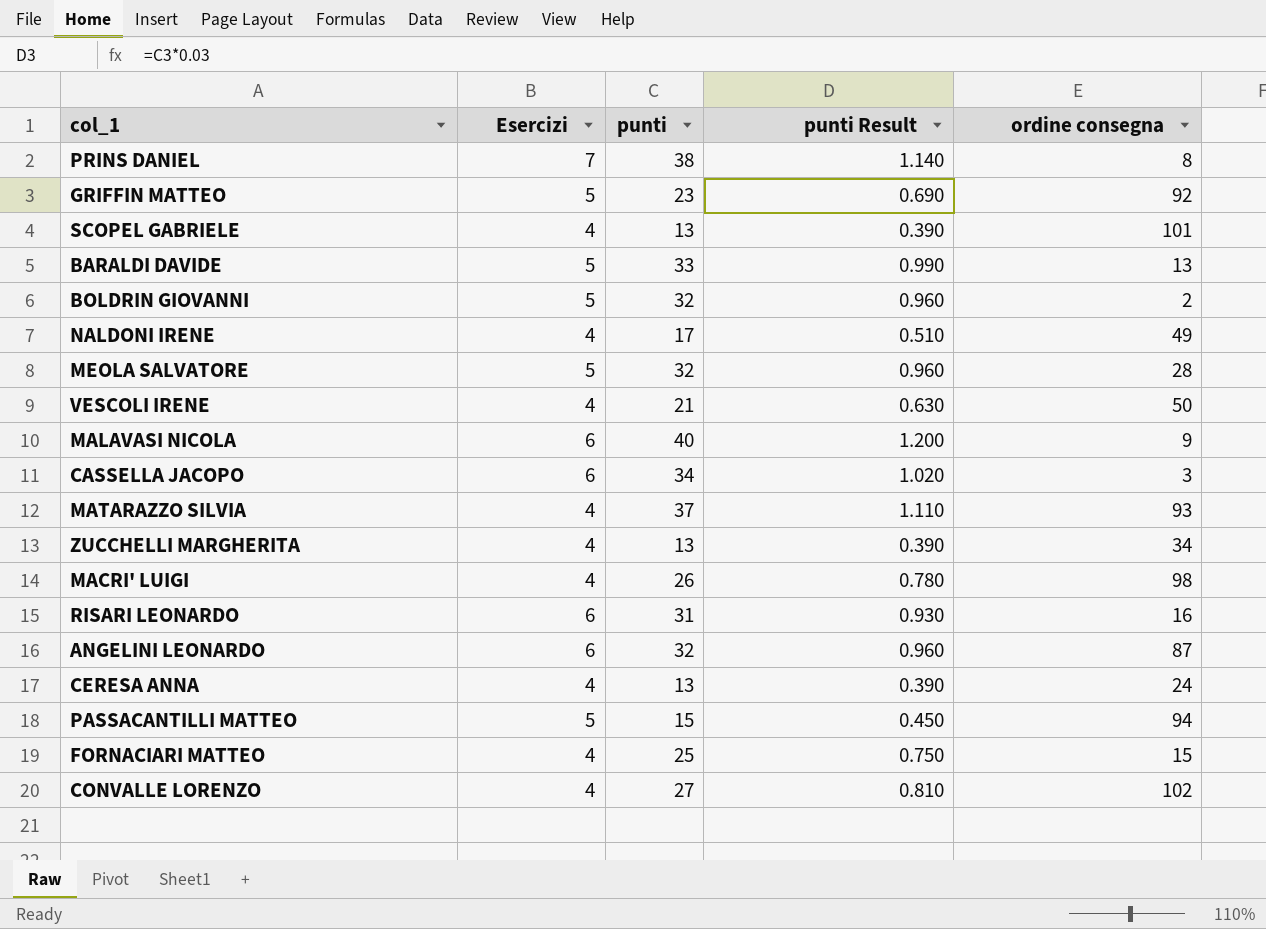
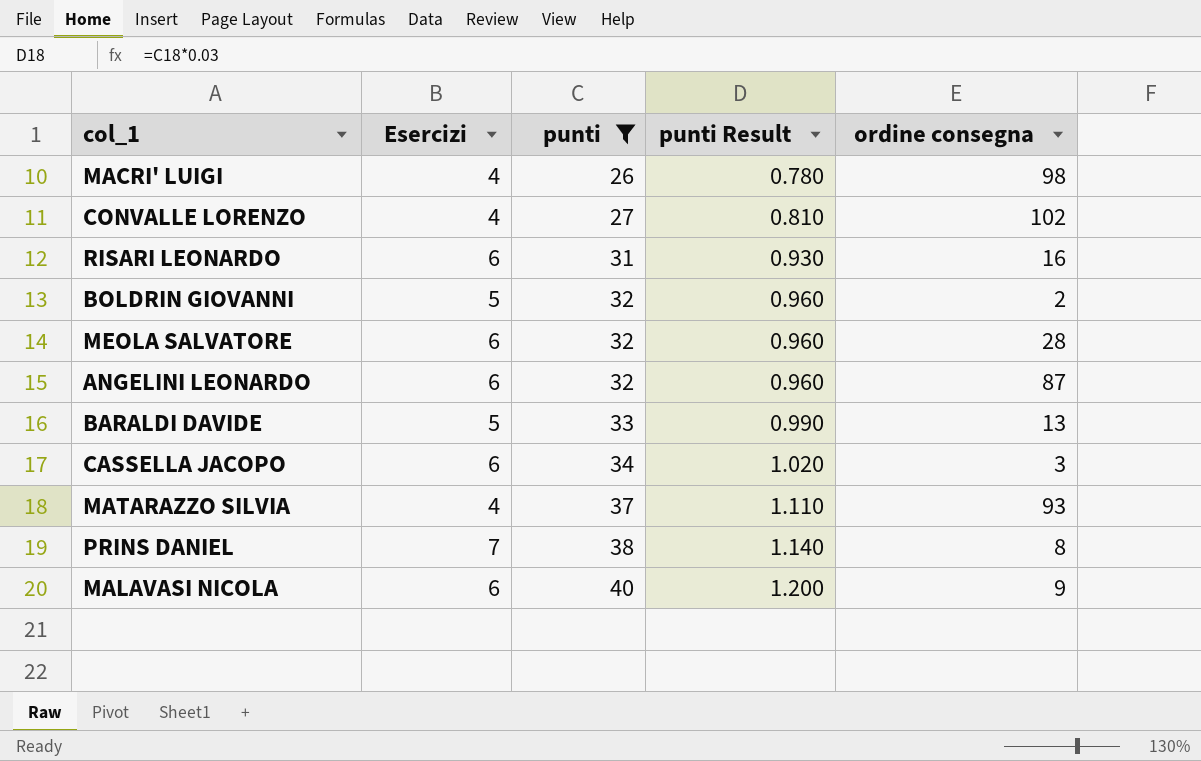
filter: none -> punti >= 26
row order: none -> punti ascending
MEOLA SALVATORE | Esercizi: 5 -> 6

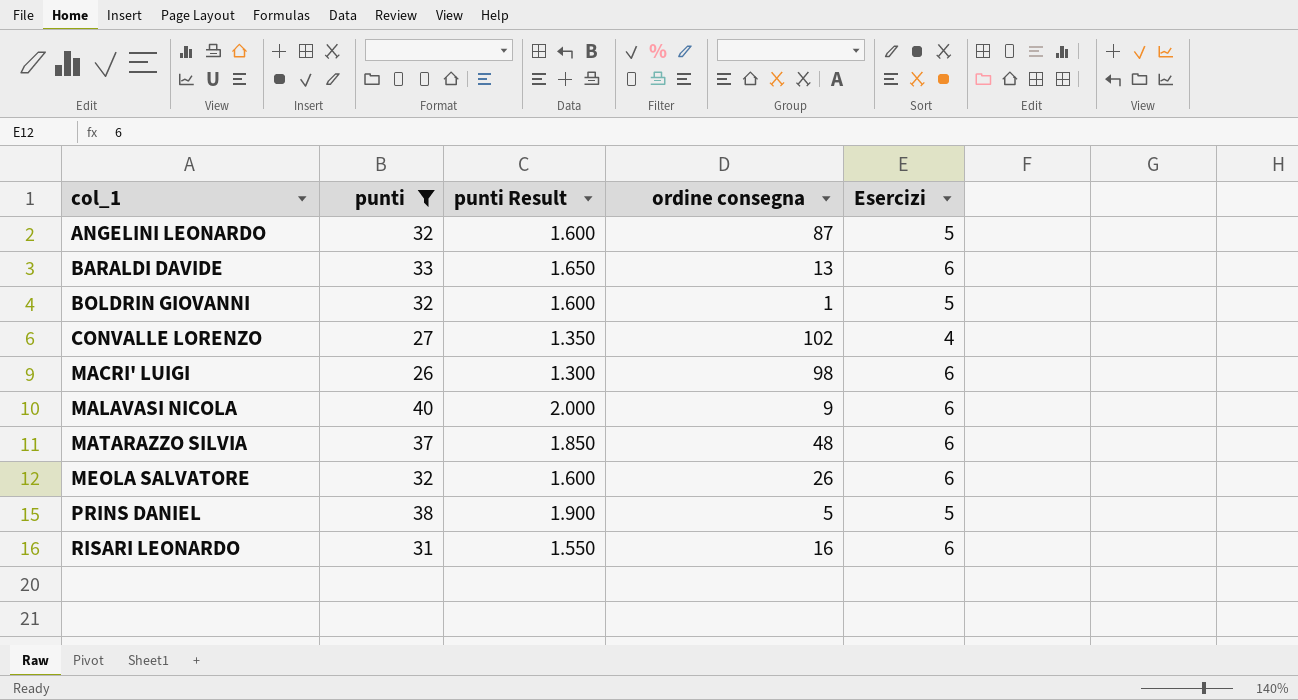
row order: punti ascending -> col_1 ascending
column punti Result | formula: [punti] * 0.03 -> [punti] * 0.05
column Esercizi | position: 2 -> 5
row CASSELLA JACOPO: 6 | 34 | 1.020 | 3 -> none
ANGELINI LEONARDO | Esercizi: 6 -> 5
BARALDI DAVIDE | Esercizi: 5 -> 6
BOLDRIN GIOVANNI | ordine consegna: 2 -> 1
MACRI' LUIGI | Esercizi: 4 -> 6
MATARAZZO SILVIA | ordine consegna: 93 -> 48
MATARAZZO SILVIA | Esercizi: 4 -> 6
MEOLA SALVATORE | ordine consegna: 28 -> 26
PRINS DANIEL | ordine consegna: 8 -> 5
PRINS DANIEL | Esercizi: 7 -> 5

